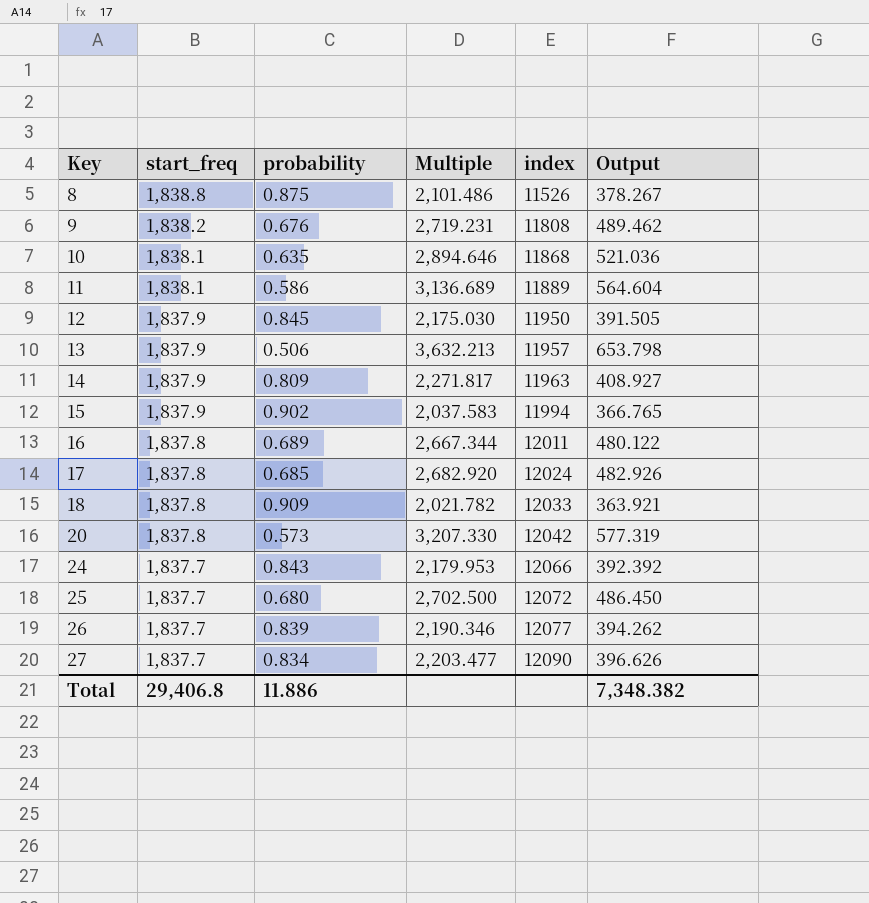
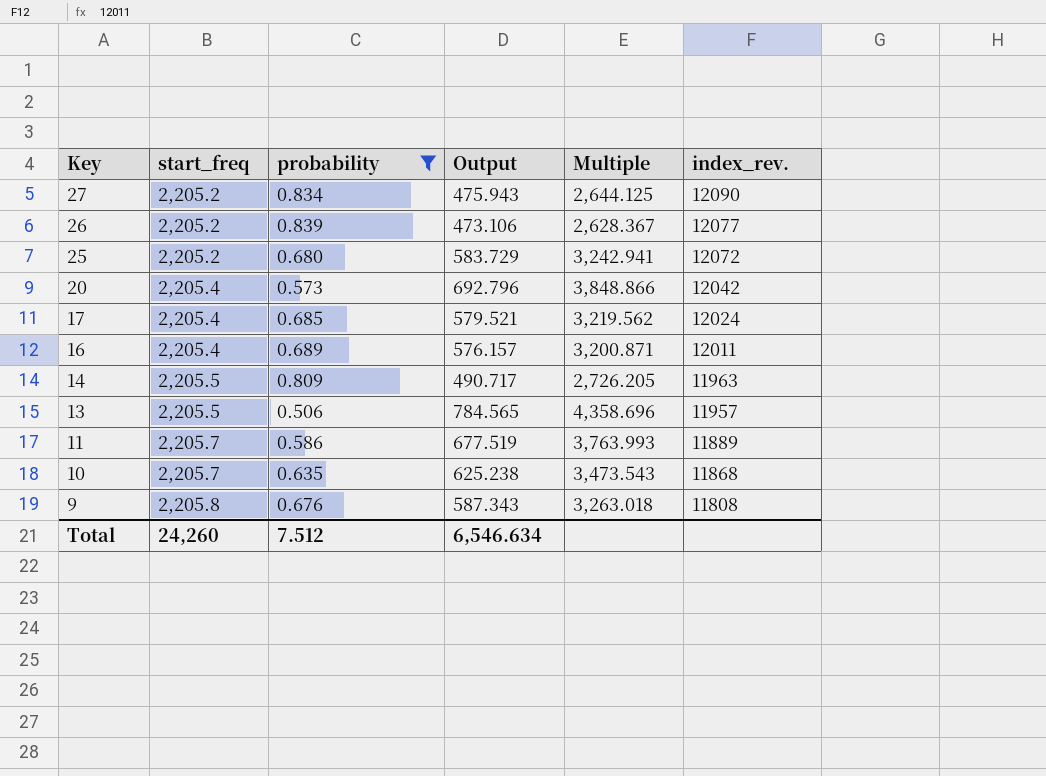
filter: none -> probability <= 0.839
row order: Key ascending -> Key descending
column Output | position: 6 -> 4
column name: index -> index_rev.
27 | start_freq: 1,837.7 -> 2,205.2
27 | Output: 396.626 -> 475.943
27 | Multiple: 2,203.477 -> 2,644.125
26 | start_freq: 1,837.7 -> 2,205.2
26 | Output: 394.262 -> 473.106
26 | Multiple: 2,190.346 -> 2,628.367
25 | start_freq: 1,837.7 -> 2,205.2
25 | Output: 486.450 -> 583.729
25 | Multiple: 2,702.500 -> 3,242.941
20 | start_freq: 1,837.8 -> 2,205.4
20 | Output: 577.319 -> 692.796
20 | Multiple: 3,207.330 -> 3,848.866
17 | start_freq: 1,837.8 -> 2,205.4
17 | Output: 482.926 -> 579.521
17 | Multiple: 2,682.920 -> 3,219.562
16 | start_freq: 1,837.8 -> 2,205.4
16 | Output: 480.122 -> 576.157
16 | Multiple: 2,667.344 -> 3,200.871
14 | start_freq: 1,837.9 -> 2,205.5
14 | Output: 408.927 -> 490.717
14 | Multiple: 2,271.817 -> 2,726.205
13 | start_freq: 1,837.9 -> 2,205.5
13 | Output: 653.798 -> 784.565
13 | Multiple: 3,632.213 -> 4,358.696
11 | start_freq: 1,838.1 -> 2,205.7
11 | Output: 564.604 -> 677.519
11 | Multiple: 3,136.689 -> 3,763.993
10 | start_freq: 1,838.1 -> 2,205.7
10 | Output: 521.036 -> 625.238
10 | Multiple: 2,894.646 -> 3,473.543
9 | start_freq: 1,838.2 -> 2,205.8
9 | Output: 489.462 -> 587.343
9 | Multiple: 2,719.231 -> 3,263.018
Total | start_freq: 29,406.8 -> 24,260
Total | probability: 11.886 -> 7.512
Total | Output: 7,348.382 -> 6,546.634

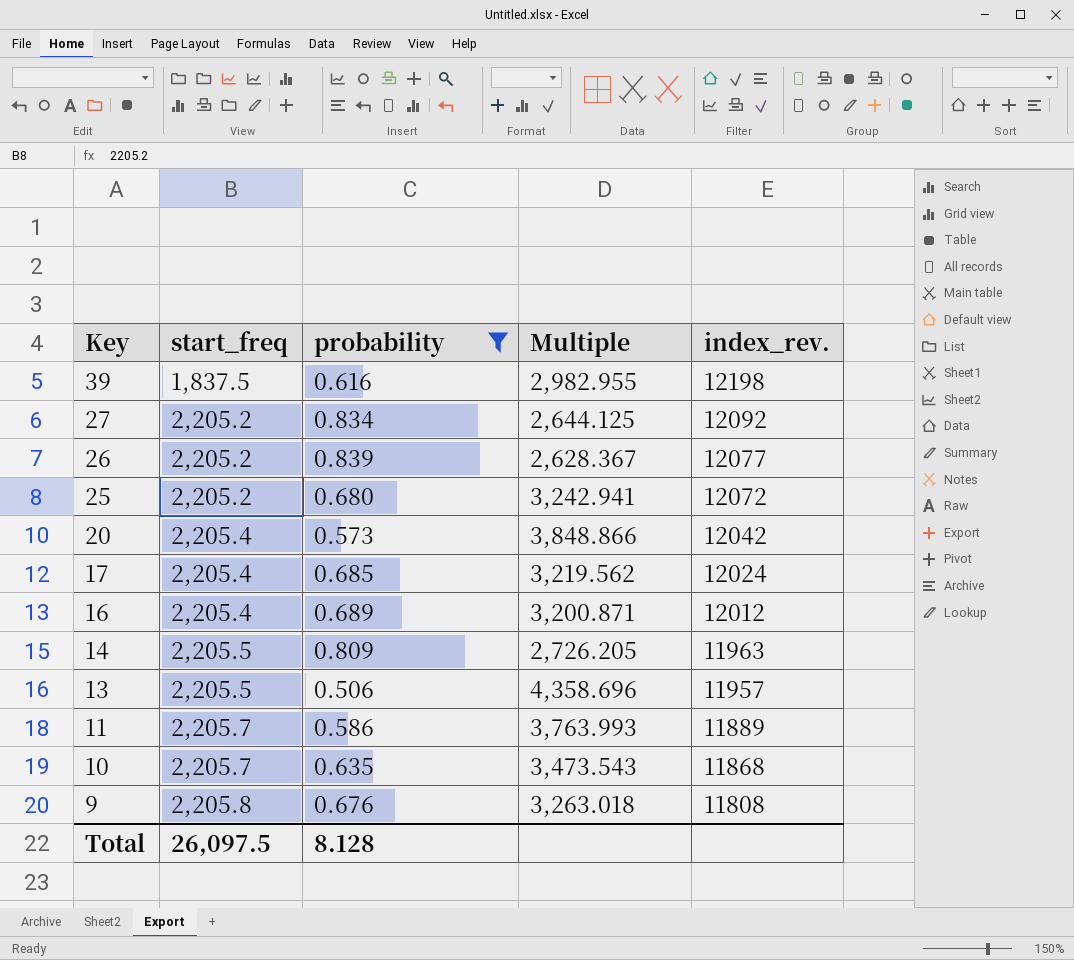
column Output | formula: [Multiple] * 0.18 -> none
row 39: none -> 1,837.5 | 0.616 | 2,982.955 | 12198
27 | index_rev.: 12090 -> 12092
16 | index_rev.: 12011 -> 12012
Total | start_freq: 24,260 -> 26,097.5
Total | probability: 7.512 -> 8.128

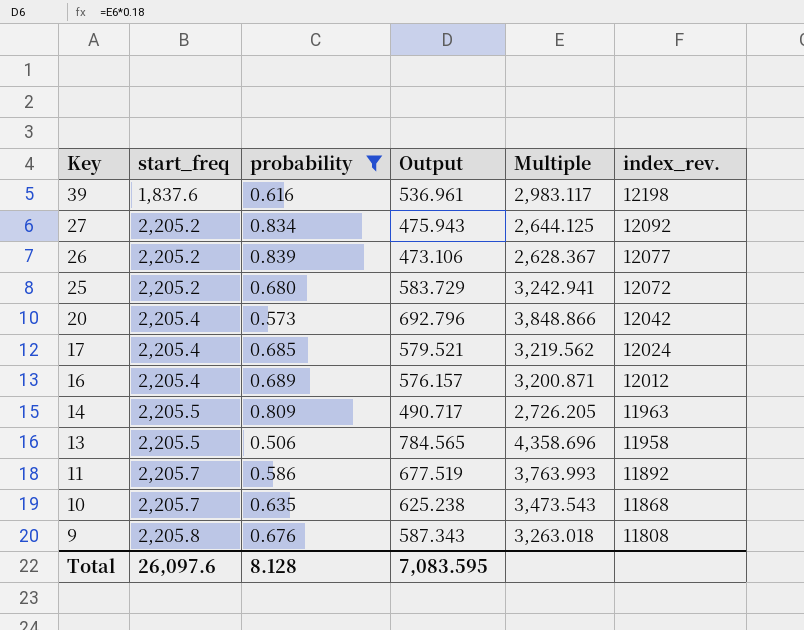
column Output | formula: none -> [Multiple] * 0.18
39 | start_freq: 1,837.5 -> 1,837.6
39 | Multiple: 2,982.955 -> 2,983.117
13 | index_rev.: 11957 -> 11958
11 | index_rev.: 11889 -> 11892
Total | start_freq: 26,097.5 -> 26,097.6

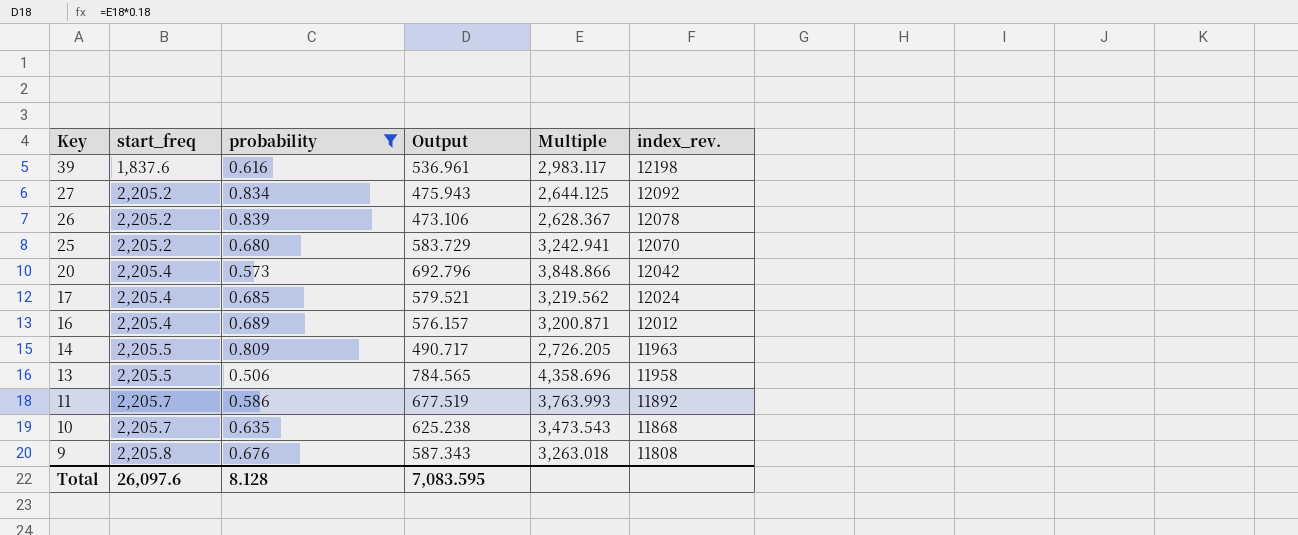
26 | index_rev.: 12077 -> 12078
25 | index_rev.: 12072 -> 12070

